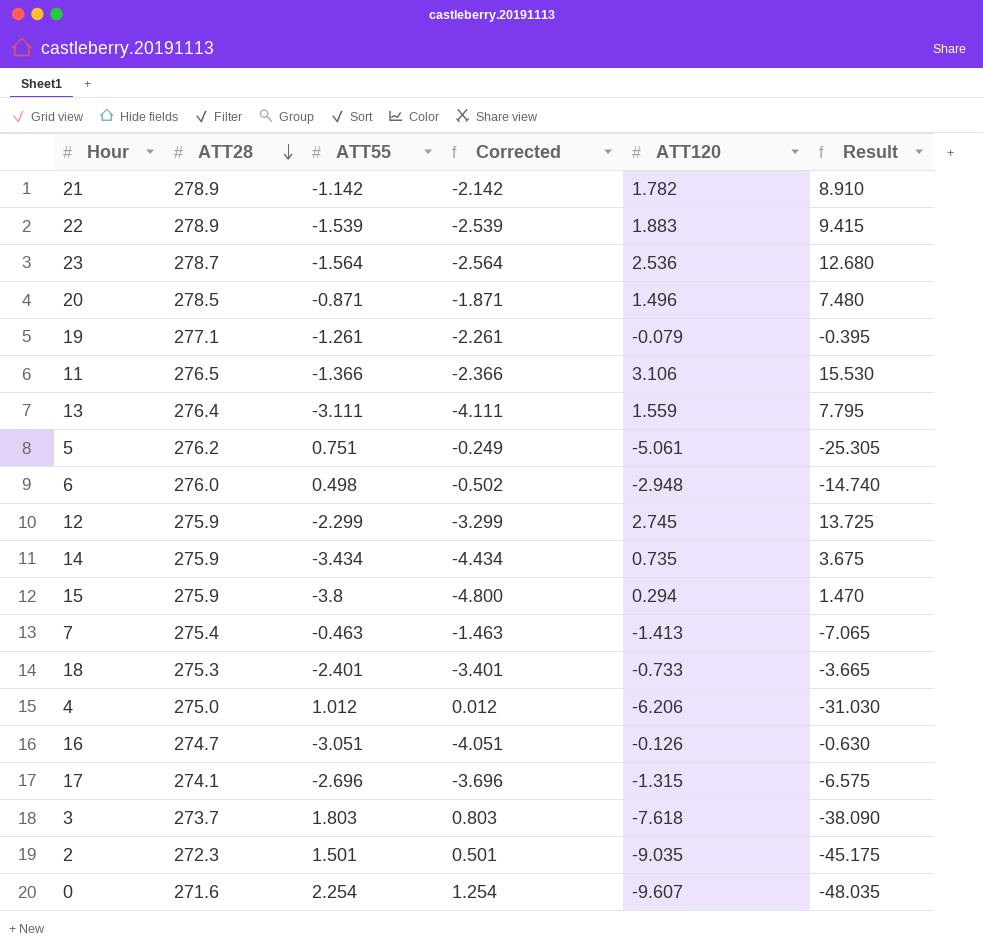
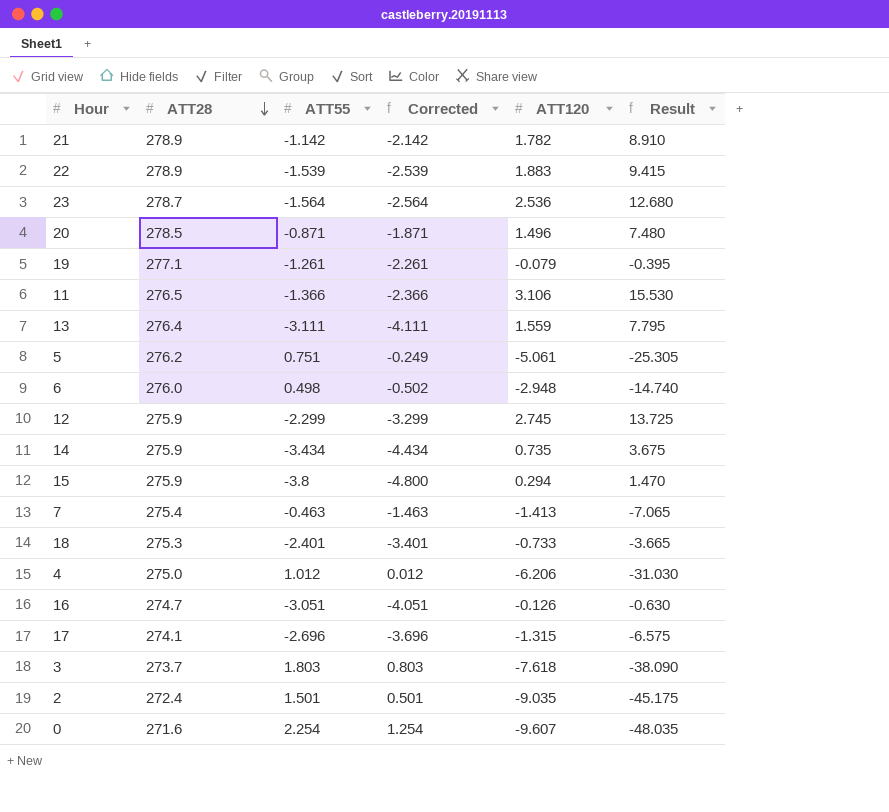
2 | ATT28: 272.3 -> 272.4

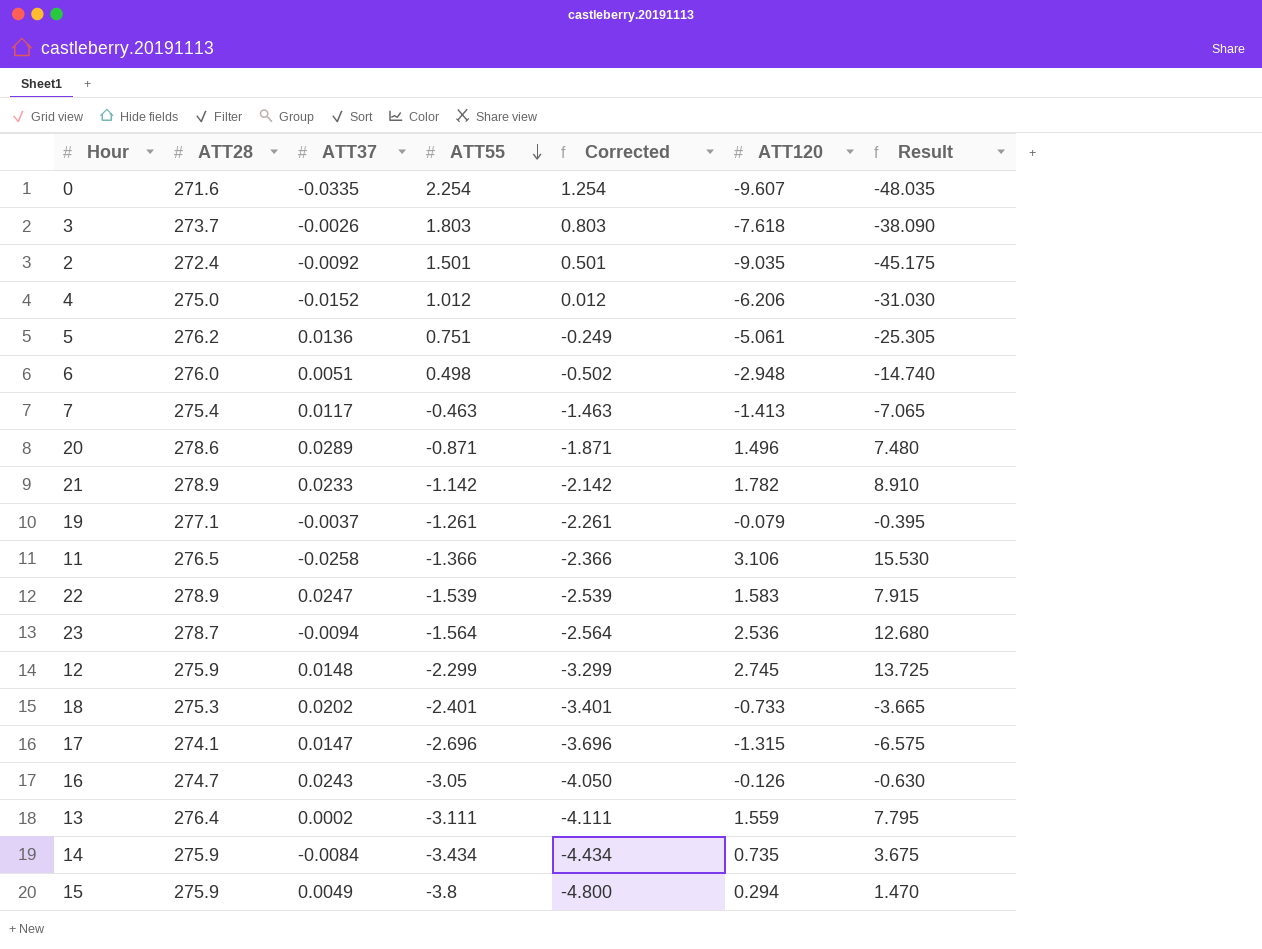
row order: ATT28 descending -> ATT55 descending
column ATT37 | position: none -> 3
20 | ATT28: 278.5 -> 278.6
22 | ATT120: 1.883 -> 1.583
22 | Result: 9.415 -> 7.915
16 | ATT55: -3.051 -> -3.05
16 | Corrected: -4.051 -> -4.050

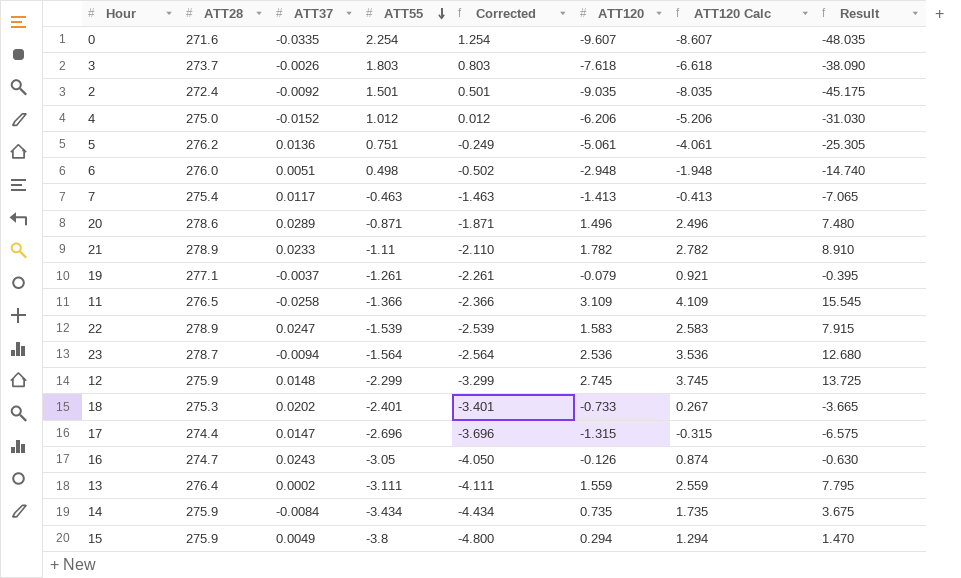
column ATT120 Calc | formula: none -> [ATT120] + 1
21 | ATT55: -1.142 -> -1.11
21 | Corrected: -2.142 -> -2.110
11 | ATT120: 3.106 -> 3.109
11 | Result: 15.530 -> 15.545
17 | ATT28: 274.1 -> 274.4

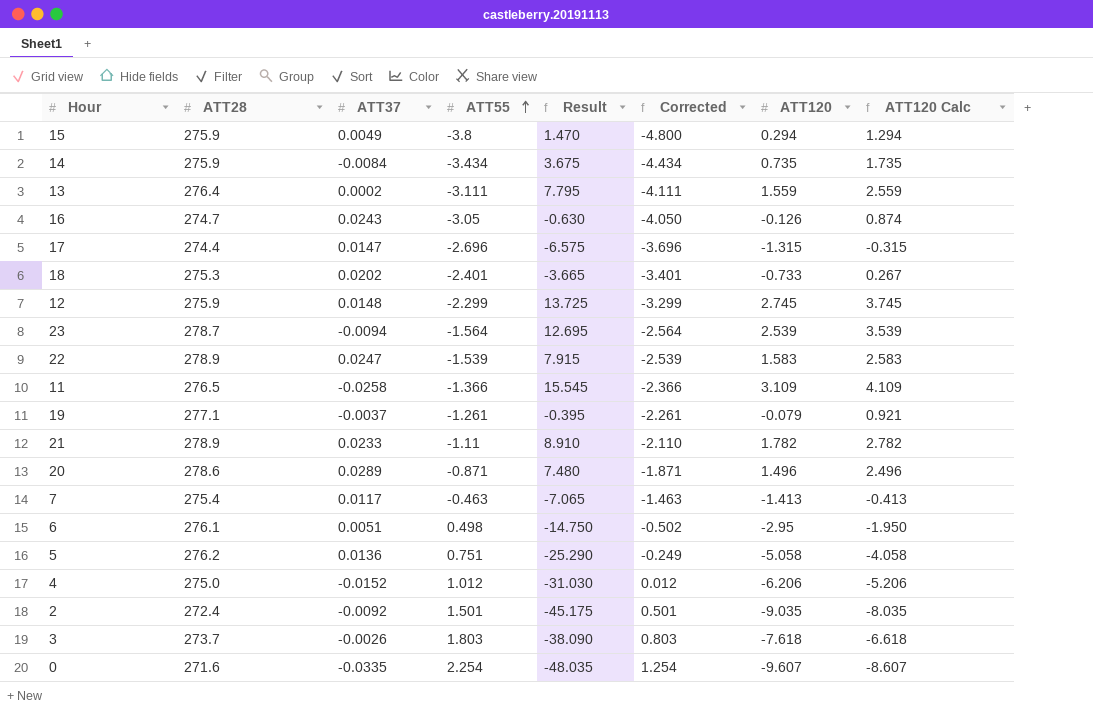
row order: ATT55 descending -> ATT55 ascending
column Result | position: 8 -> 5
23 | Result: 12.680 -> 12.695
23 | ATT120: 2.536 -> 2.539
23 | ATT120 Calc: 3.536 -> 3.539
6 | ATT28: 276.0 -> 276.1
6 | Result: -14.740 -> -14.750
6 | ATT120: -2.948 -> -2.95
6 | ATT120 Calc: -1.948 -> -1.950
5 | Result: -25.305 -> -25.290
5 | ATT120: -5.061 -> -5.058
5 | ATT120 Calc: -4.061 -> -4.058

